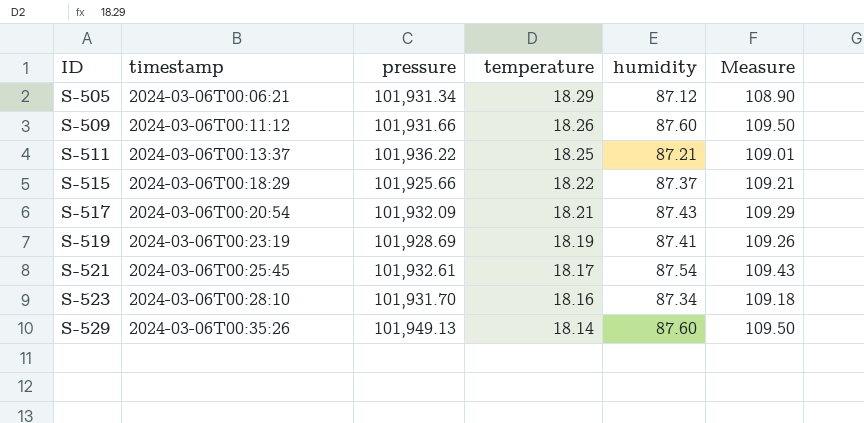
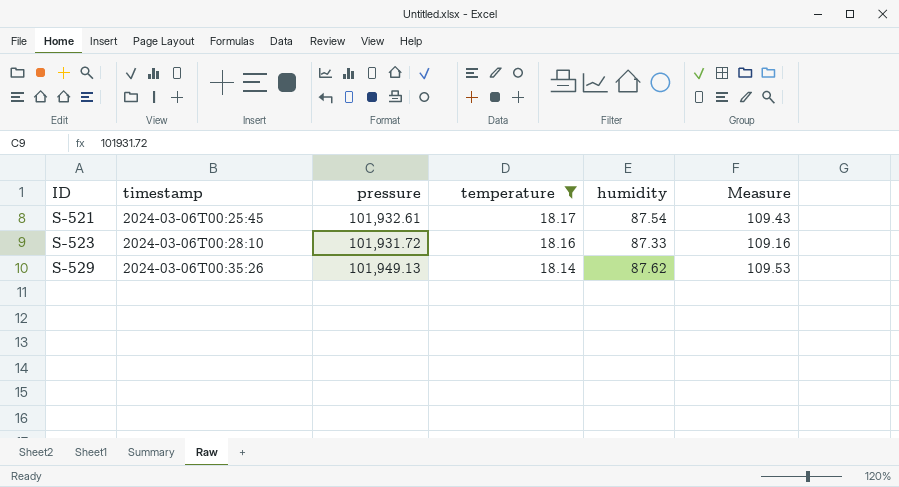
filter: none -> temperature <= 18.17
S-523 | pressure: 101,931.70 -> 101,931.72
S-523 | humidity: 87.34 -> 87.33
S-523 | Measure: 109.18 -> 109.16
S-529 | humidity: 87.60 -> 87.62
S-529 | Measure: 109.50 -> 109.53

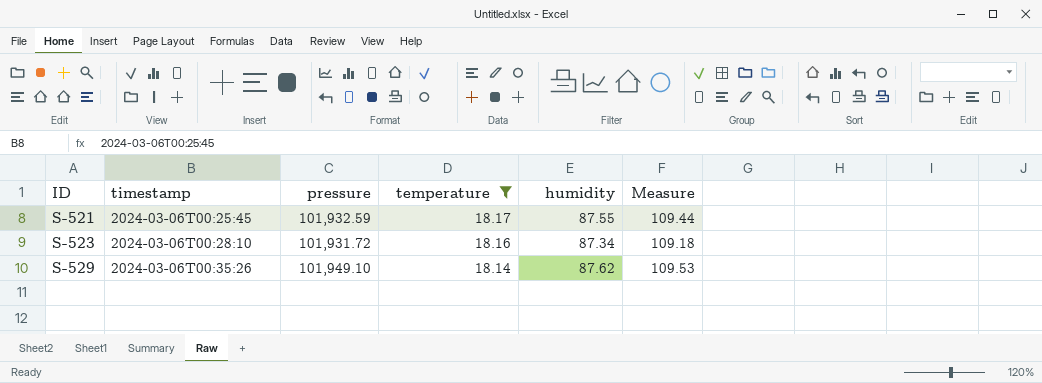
S-521 | pressure: 101,932.61 -> 101,932.59
S-521 | humidity: 87.54 -> 87.55
S-521 | Measure: 109.43 -> 109.44
S-523 | humidity: 87.33 -> 87.34
S-523 | Measure: 109.16 -> 109.18
S-529 | pressure: 101,949.13 -> 101,949.10

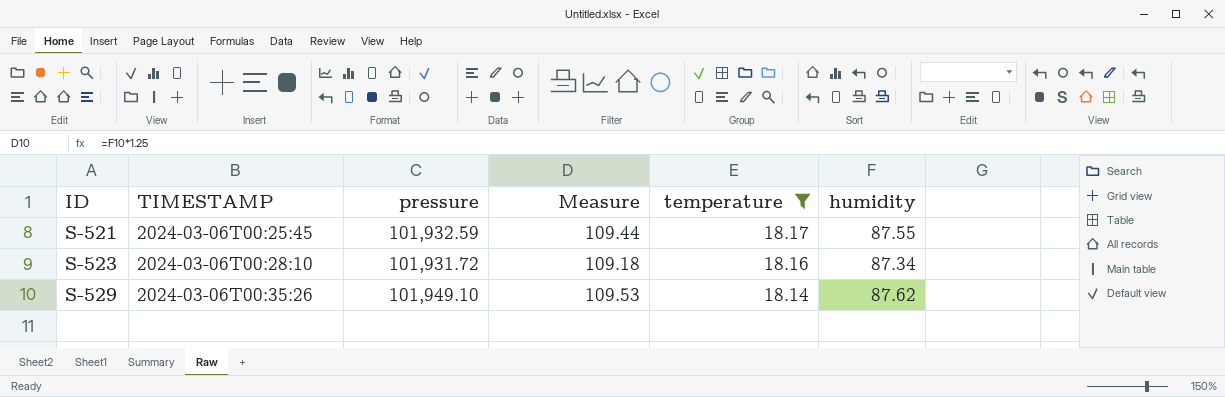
column name: timestamp -> TIMESTAMP
column Measure | position: 6 -> 4

